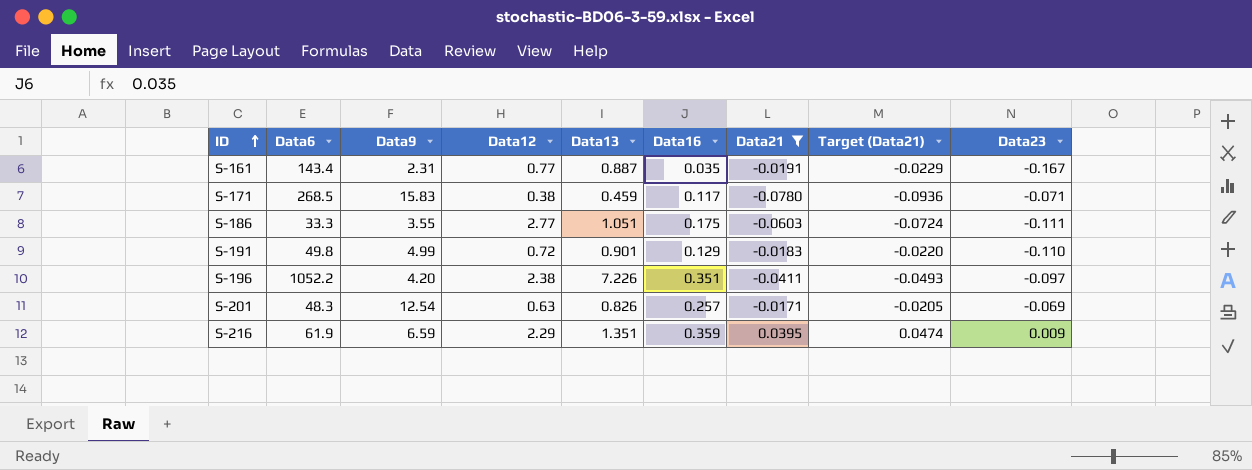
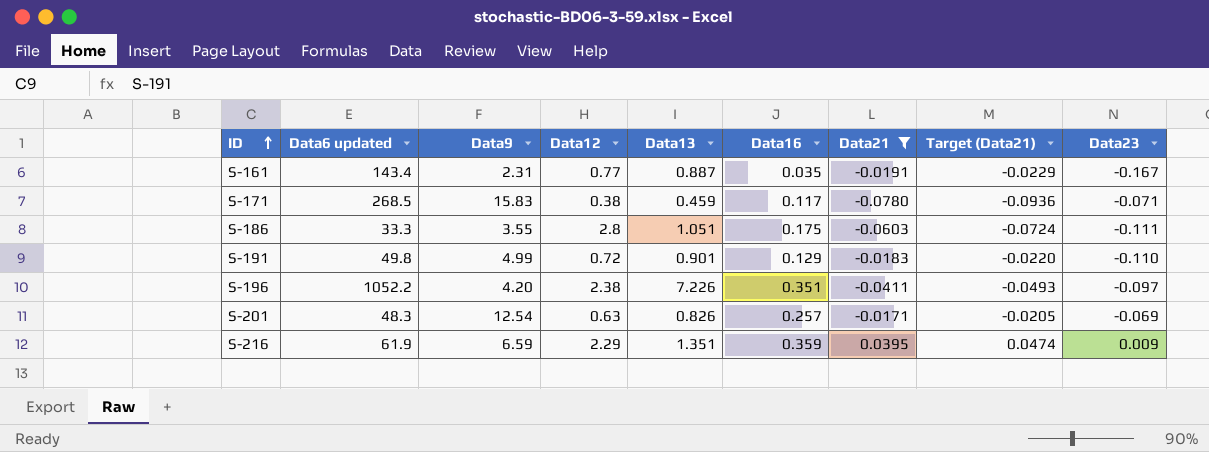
column name: Data6 -> Data6 updated
S-186 | Data12: 2.77 -> 2.8

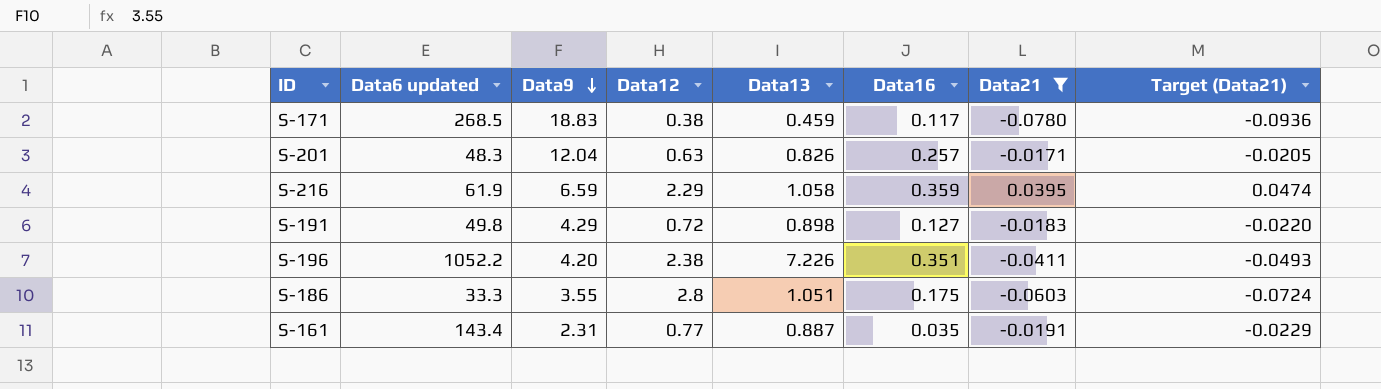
row order: ID ascending -> Data9 descending
column Data23 | position: 9 -> none
S-171 | Data9: 15.83 -> 18.83
S-201 | Data9: 12.54 -> 12.04
S-216 | Data13: 1.351 -> 1.058
S-191 | Data9: 4.99 -> 4.29
S-191 | Data13: 0.901 -> 0.898
S-191 | Data16: 0.129 -> 0.127

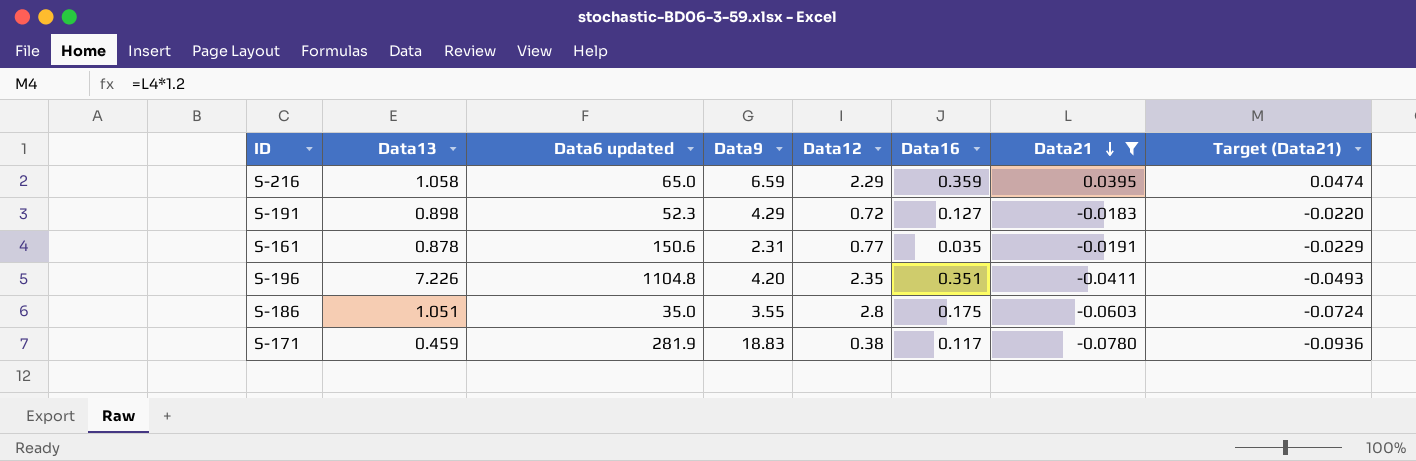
row order: Data9 descending -> Data21 descending
column Data13 | position: 5 -> 2
row S-201: 48.3 | 12.04 | 0.63 | 0.826 | 0.257 | -0.0171 | -0.0205 -> none
S-216 | Data6 updated: 61.9 -> 65.0
S-191 | Data6 updated: 49.8 -> 52.3
S-161 | Data13: 0.887 -> 0.878
S-161 | Data6 updated: 143.4 -> 150.6
S-196 | Data6 updated: 1052.2 -> 1104.8
S-196 | Data12: 2.38 -> 2.35
S-186 | Data6 updated: 33.3 -> 35.0
S-171 | Data6 updated: 268.5 -> 281.9

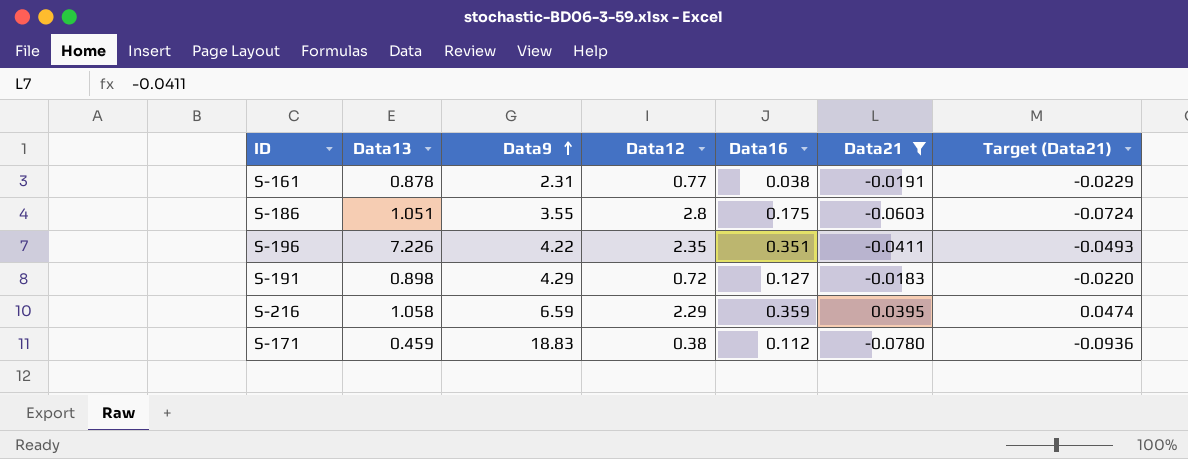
row order: Data21 descending -> Data9 ascending
column Data6 updated | position: 3 -> none
S-161 | Data16: 0.035 -> 0.038
S-196 | Data9: 4.20 -> 4.22
S-171 | Data16: 0.117 -> 0.112

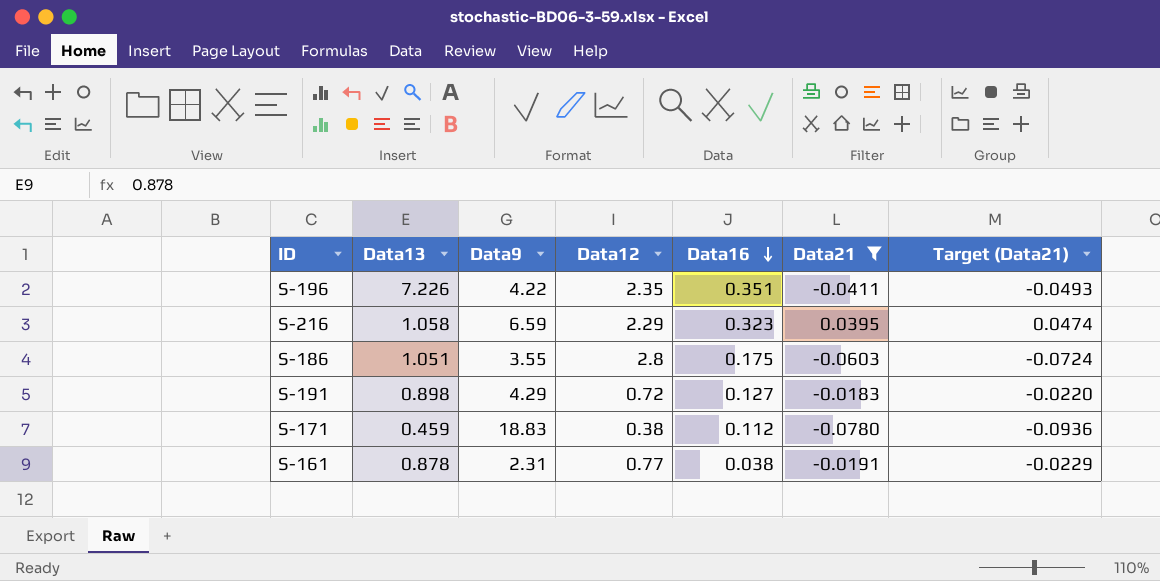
row order: Data9 ascending -> Data16 descending
S-216 | Data16: 0.359 -> 0.323

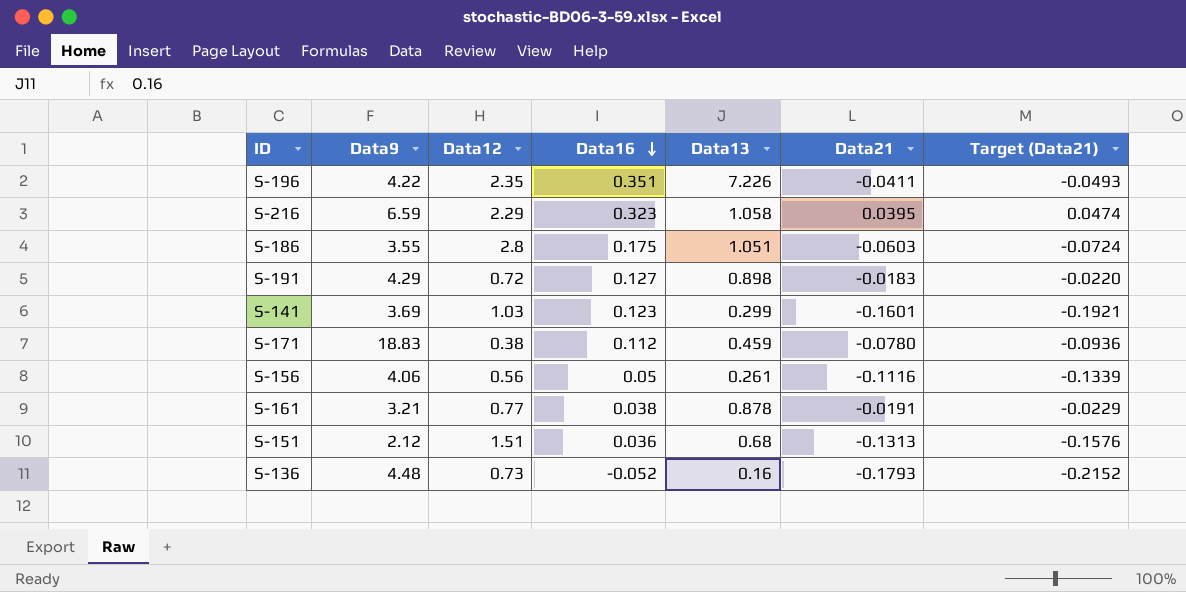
filter: Data21 >= -0.0780 -> none
column Data13 | position: 2 -> 5
S-161 | Data9: 2.31 -> 3.21

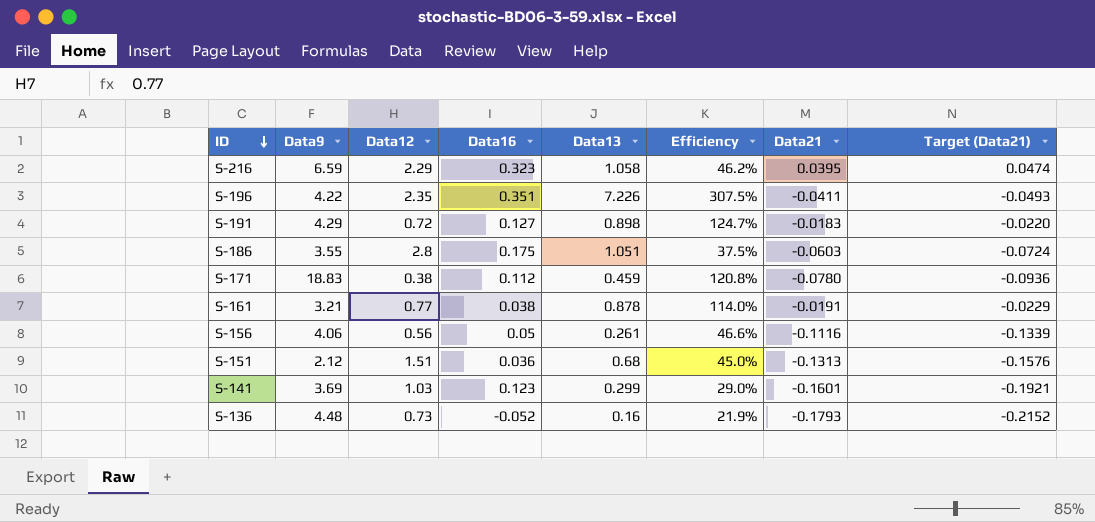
row order: Data16 descending -> ID descending
column Efficiency | formula: none -> [Data13] / [Data12]

